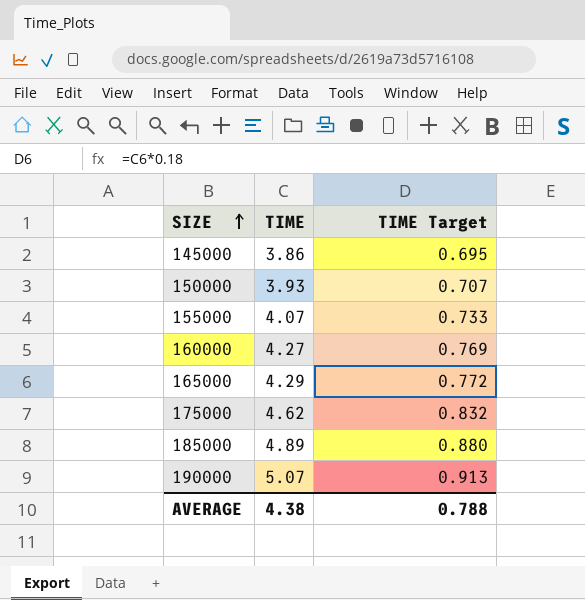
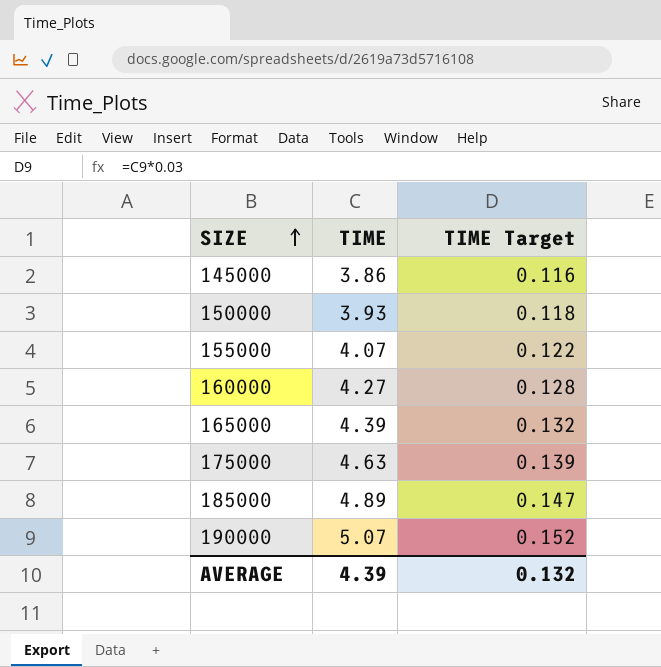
column TIME Target | formula: [TIME] * 0.18 -> [TIME] * 0.03
165000 | TIME: 4.29 -> 4.39
175000 | TIME: 4.62 -> 4.63
AVERAGE | TIME: 4.38 -> 4.39
AVERAGE | TIME Target: 0.788 -> 0.132

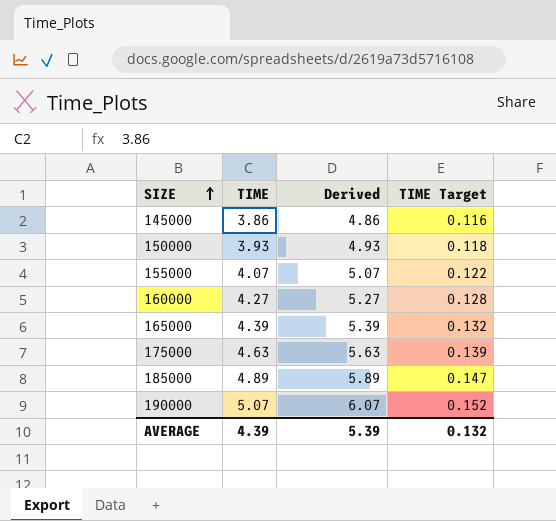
column Derived | formula: none -> [TIME] + 1

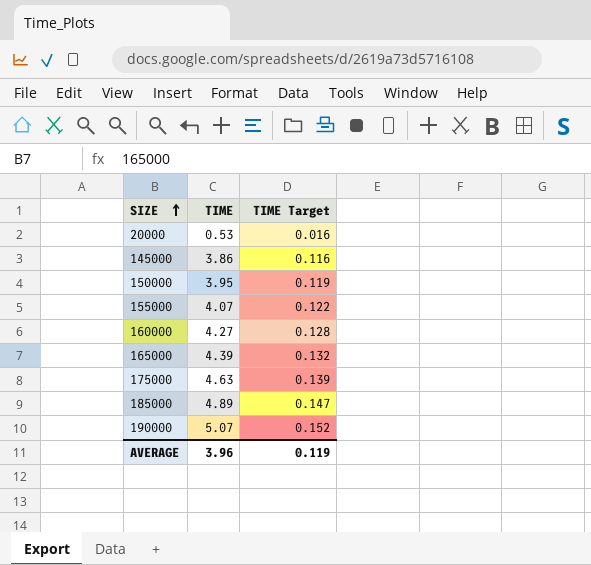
column Derived | formula: [TIME] + 1 -> none
row 20000: none -> 0.53 | 0.016
150000 | TIME: 3.93 -> 3.95
150000 | TIME Target: 0.118 -> 0.119
AVERAGE | TIME: 4.39 -> 3.96
AVERAGE | TIME Target: 0.132 -> 0.119

